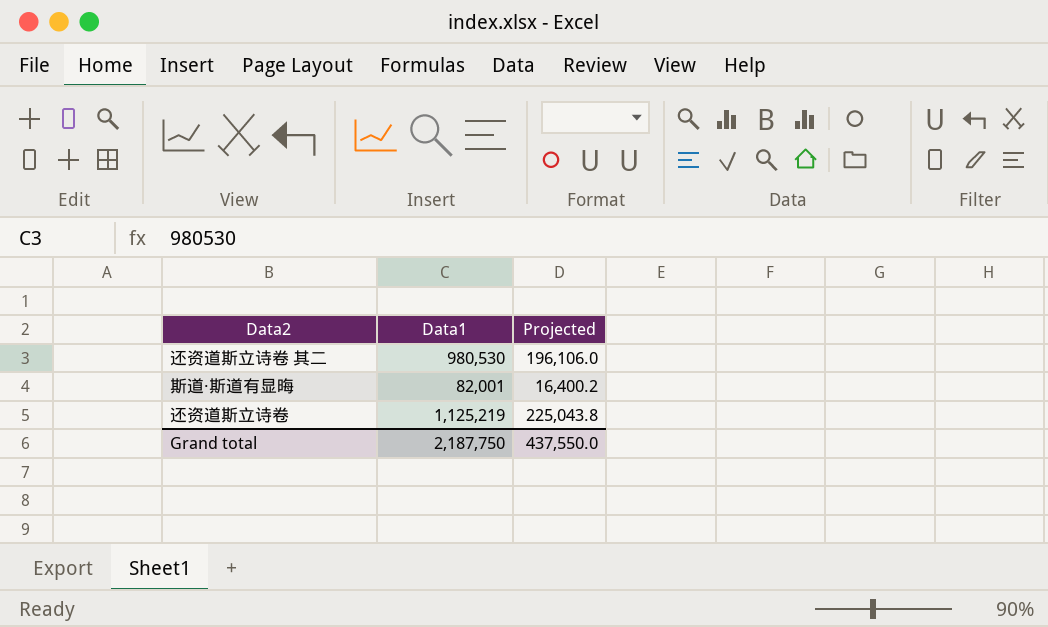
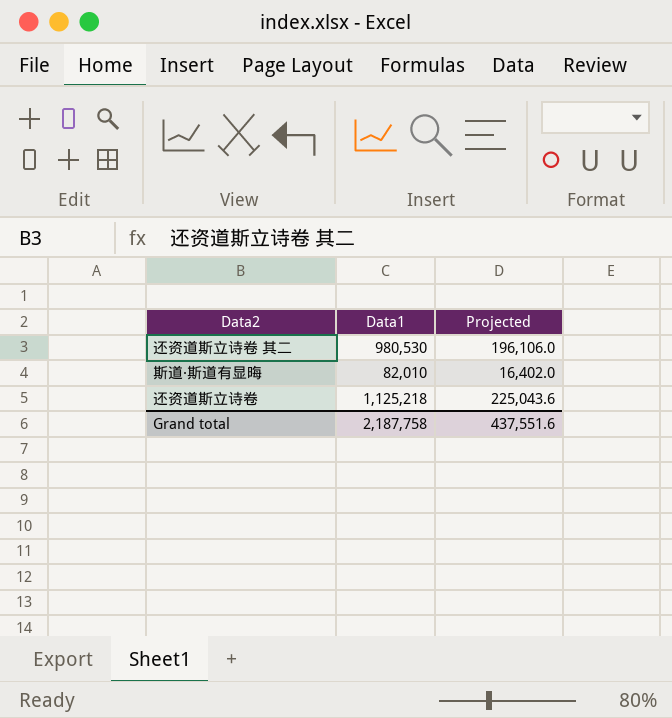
斯道·斯道有显晦 | Data1: 82,001 -> 82,010
斯道·斯道有显晦 | Projected: 16,400.2 -> 16,402.0
还资道斯立诗卷 | Data1: 1,125,219 -> 1,125,218
还资道斯立诗卷 | Projected: 225,043.8 -> 225,043.6
Grand total | Data1: 2,187,750 -> 2,187,758
Grand total | Projected: 437,550.0 -> 437,551.6

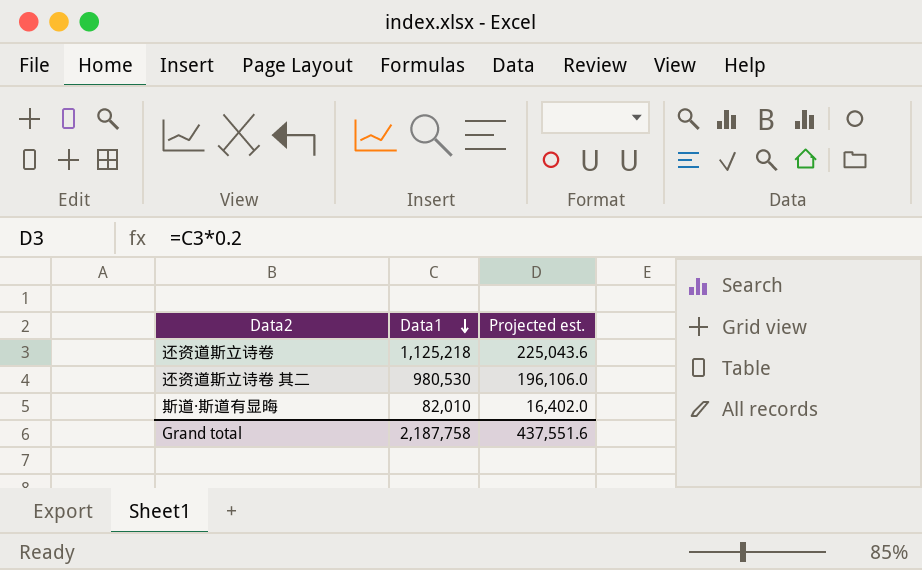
row order: none -> Data1 descending
column name: Projected -> Projected est.

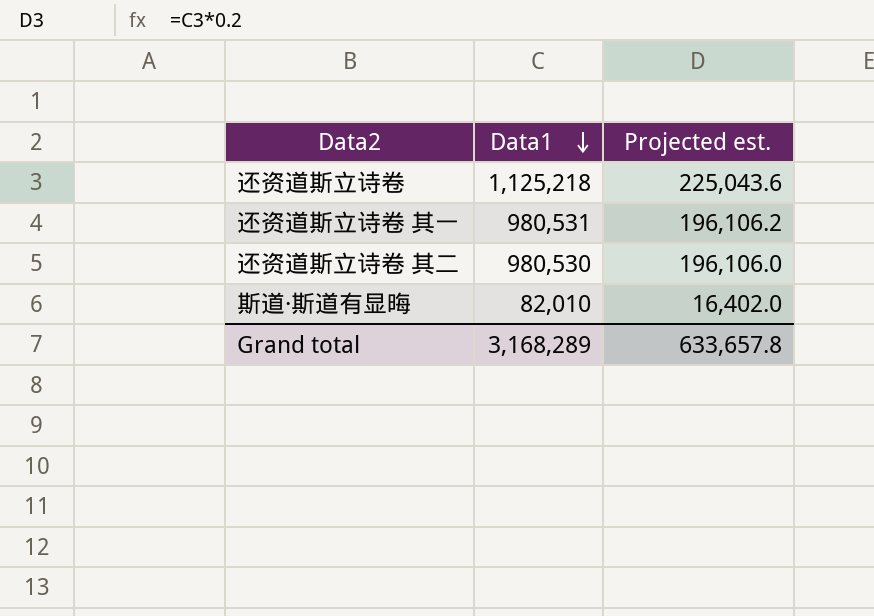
row 还资道斯立诗卷 其一: none -> 980,531 | 196,106.2
Grand total | Data1: 2,187,758 -> 3,168,289
Grand total | Projected est.: 437,551.6 -> 633,657.8

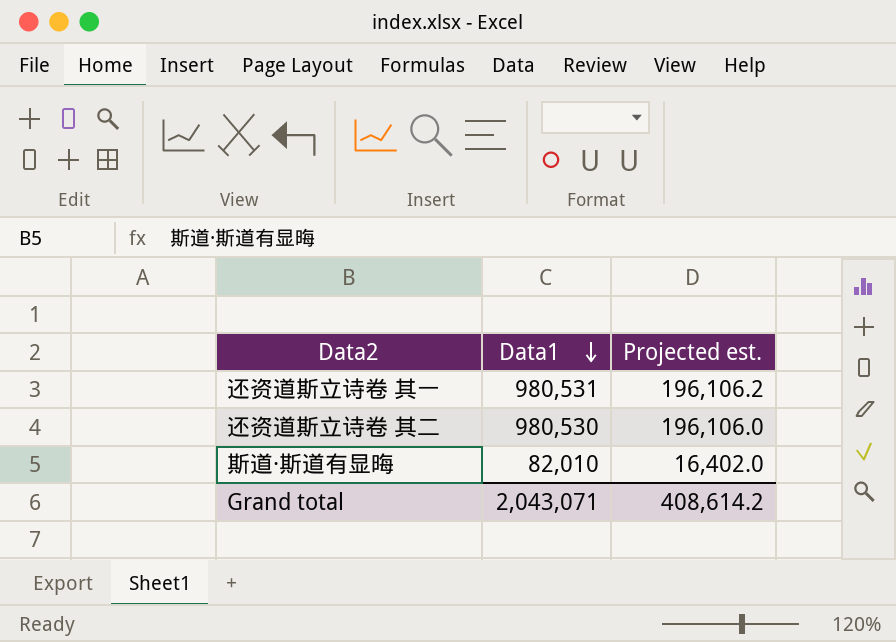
row 还资道斯立诗卷: 1,125,218 | 225,043.6 -> none
Grand total | Data1: 3,168,289 -> 2,043,071
Grand total | Projected est.: 633,657.8 -> 408,614.2

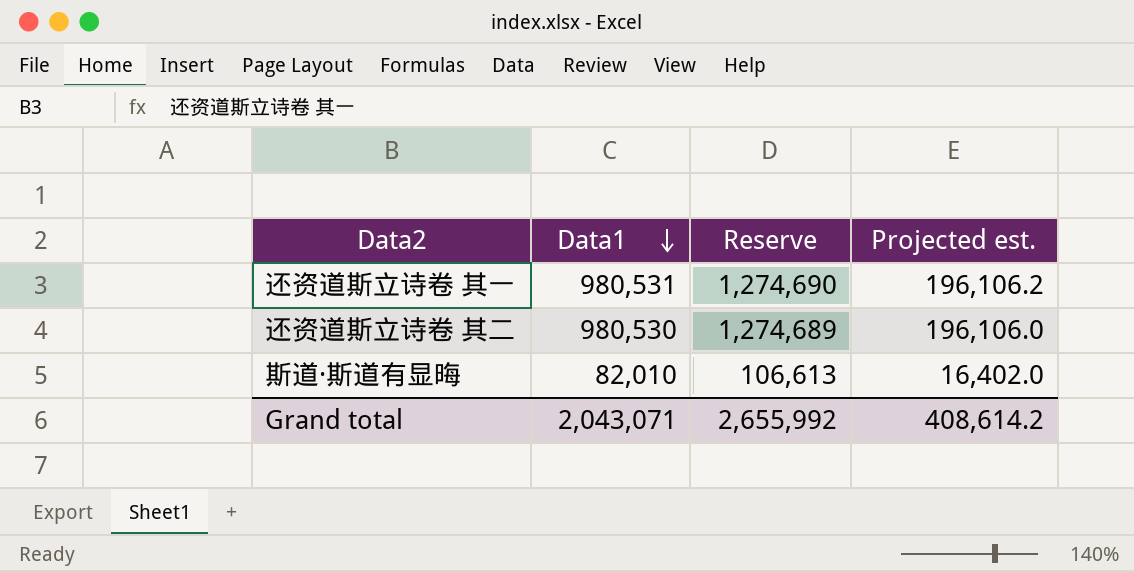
column Reserve | formula: none -> [Data1] * 1.3

